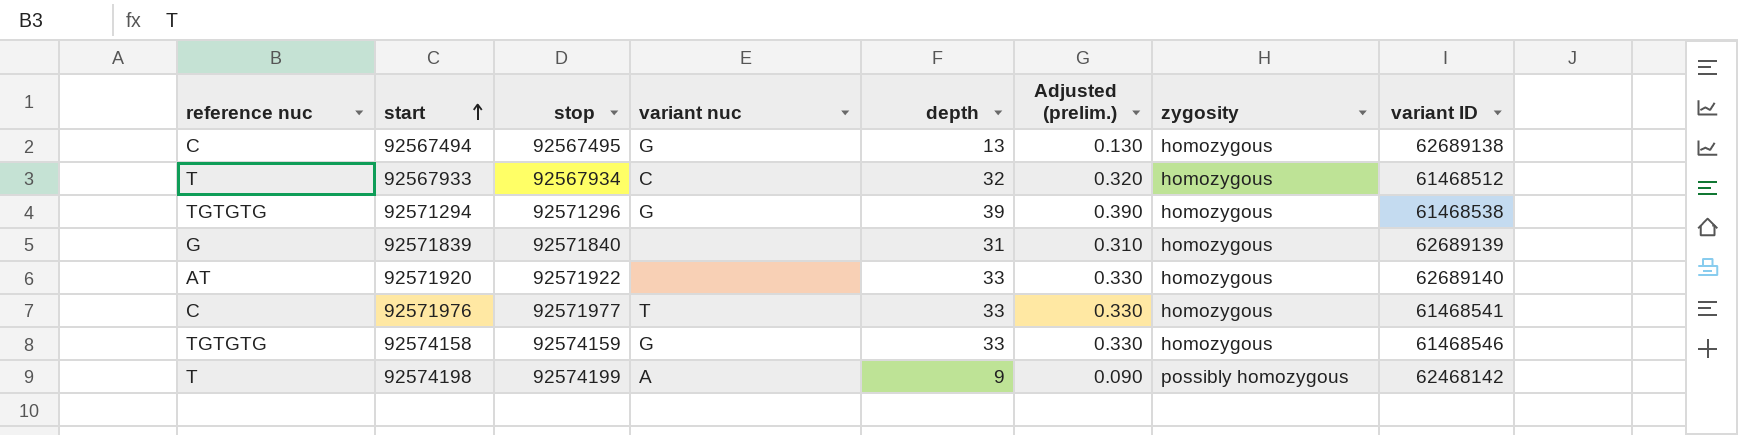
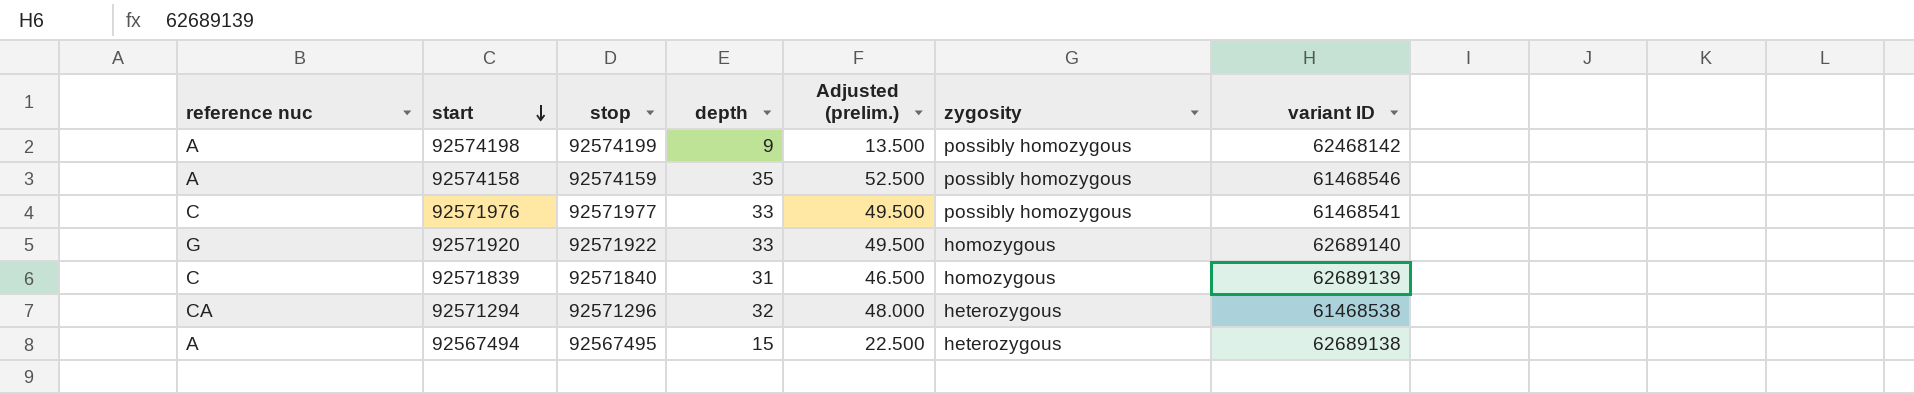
row order: start ascending -> start descending
column variant nuc | position: 4 -> none
column Adjusted (prelim.) | formula: [depth] * 0.01 -> [depth] * 1.5
row 92567933: T | 92567934 | C | 32 | 0.320 | homozygous | 61468512 -> none
92574198 | reference nuc: T -> A
92574158 | reference nuc: TGTGTG -> A
92574158 | depth: 33 -> 35
92574158 | zygosity: homozygous -> possibly homozygous
92571976 | zygosity: homozygous -> possibly homozygous
92571920 | reference nuc: AT -> G
92571839 | reference nuc: G -> C
92571294 | reference nuc: TGTGTG -> CA
92571294 | depth: 39 -> 32
92571294 | zygosity: homozygous -> heterozygous
92567494 | reference nuc: C -> A
92567494 | depth: 13 -> 15
92567494 | zygosity: homozygous -> heterozygous

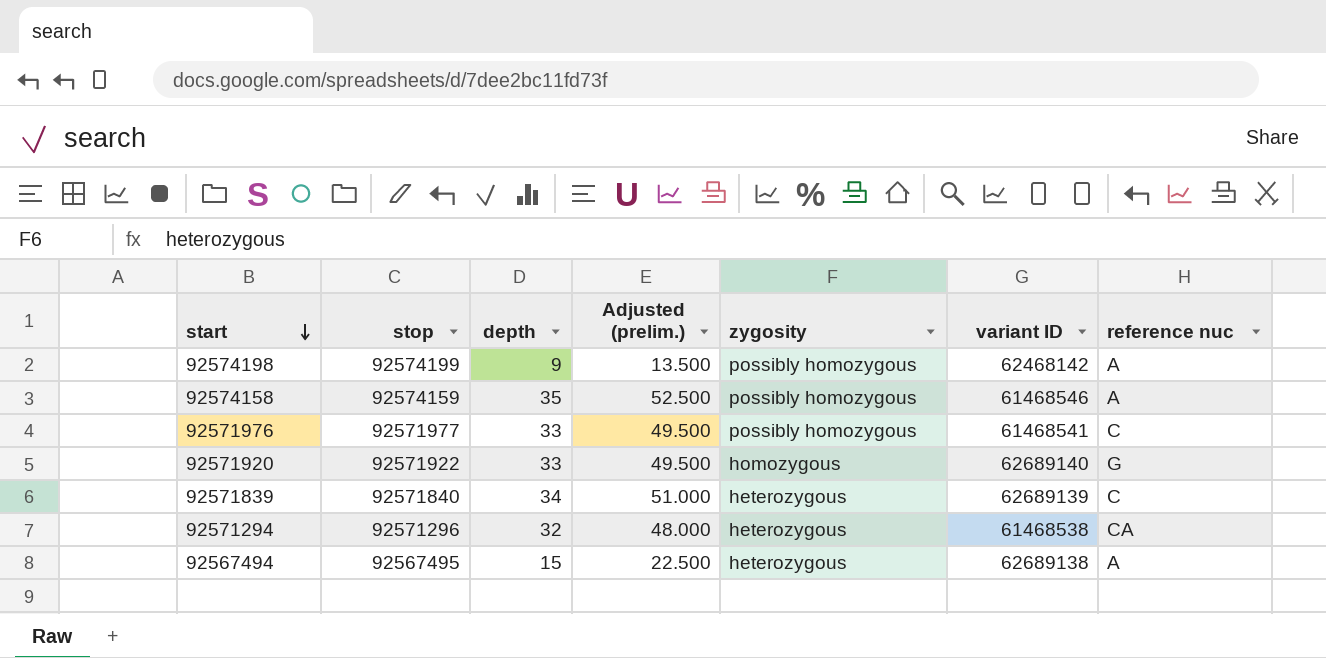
column reference nuc | position: 1 -> 7
92571839 | depth: 31 -> 34
92571839 | Adjusted (prelim.): 46.500 -> 51.000
92571839 | zygosity: homozygous -> heterozygous

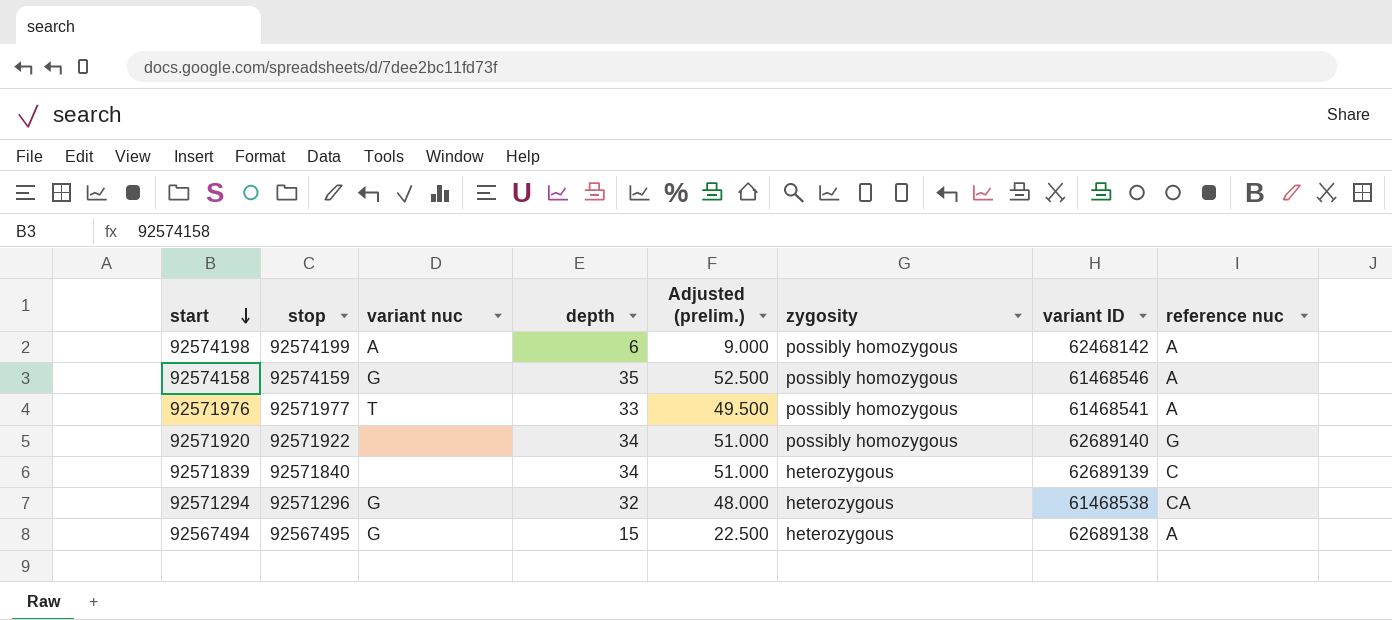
column variant nuc | position: none -> 3
92574198 | depth: 9 -> 6
92574198 | Adjusted (prelim.): 13.500 -> 9.000
92571976 | reference nuc: C -> A
92571920 | depth: 33 -> 34
92571920 | Adjusted (prelim.): 49.500 -> 51.000
92571920 | zygosity: homozygous -> possibly homozygous

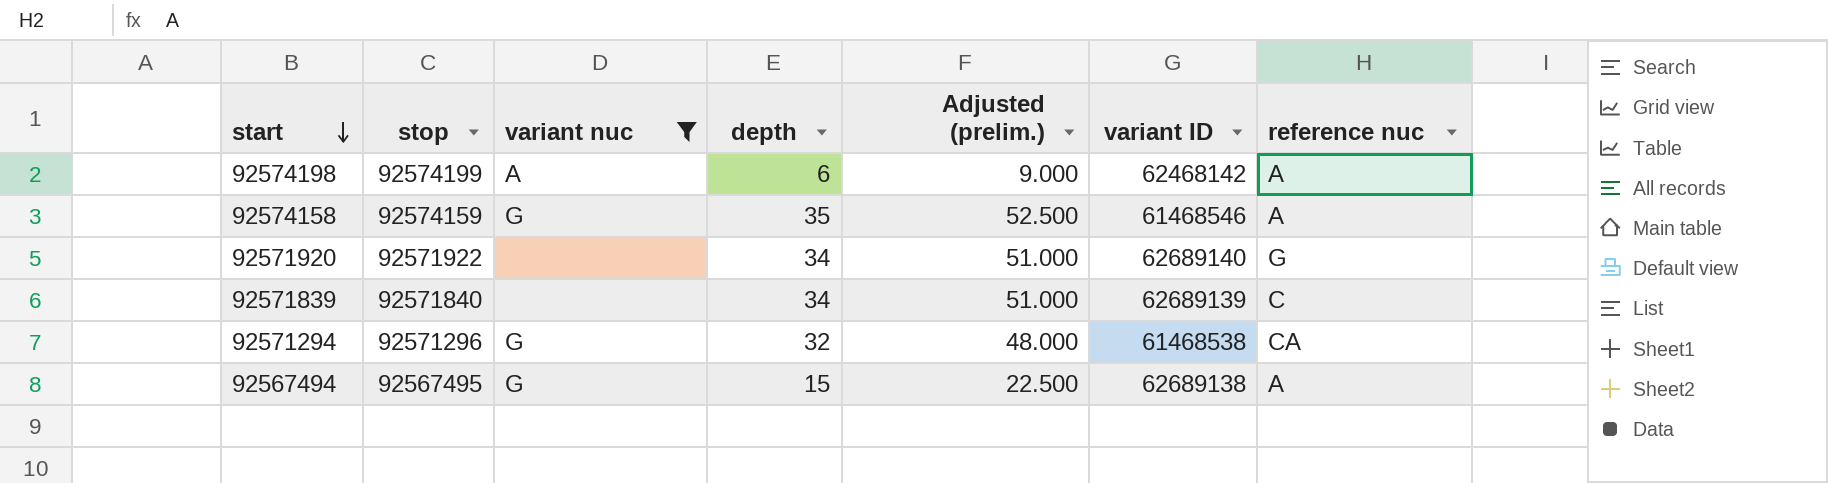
filter: none -> variant nuc != T
column zygosity | position: 6 -> none

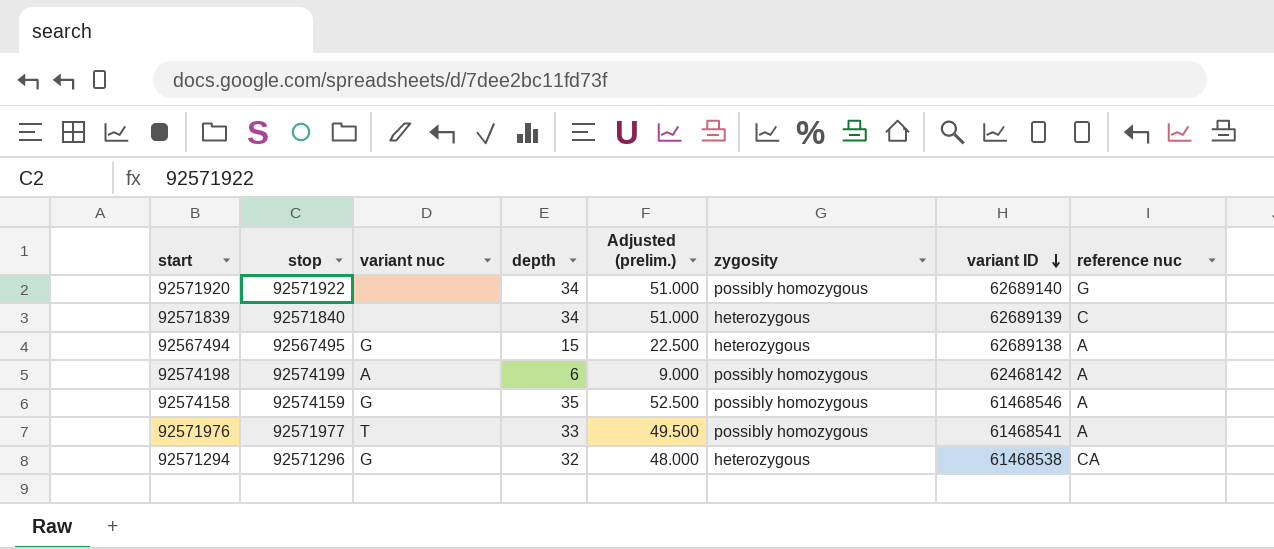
filter: variant nuc != T -> none
row order: start descending -> variant ID descending
column zygosity | position: none -> 6

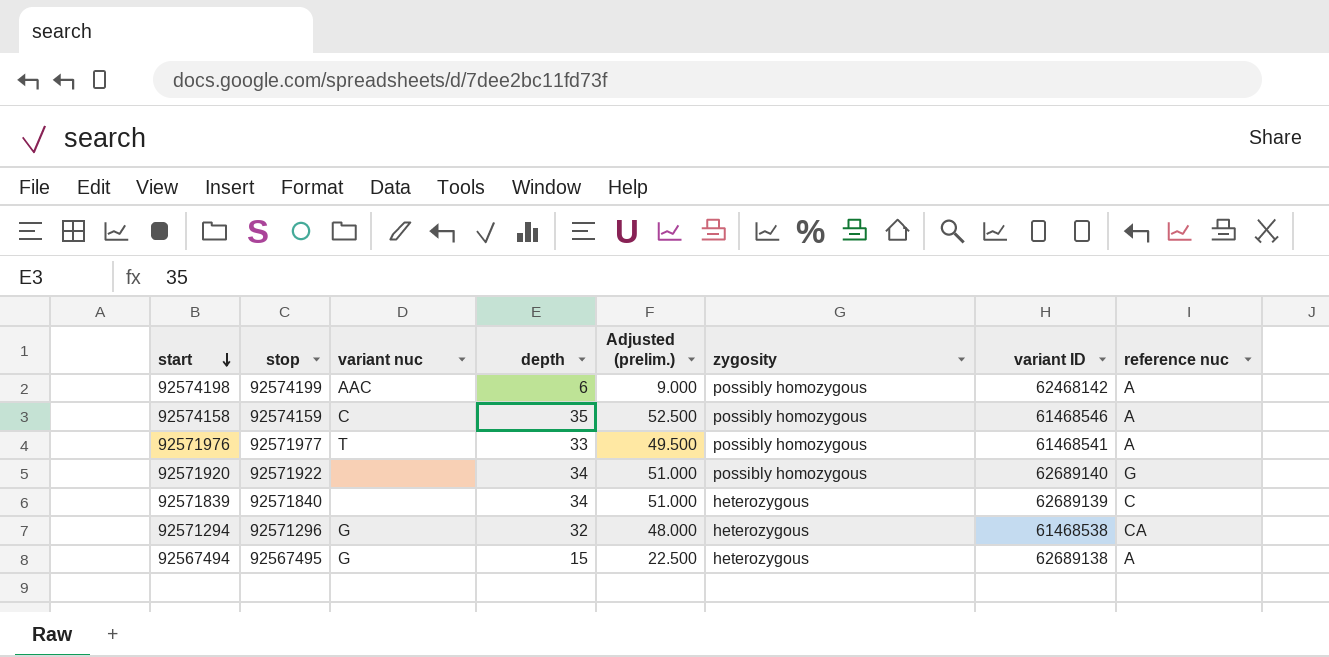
row order: variant ID descending -> start descending
92574198 | variant nuc: A -> AAC
92574158 | variant nuc: G -> C

